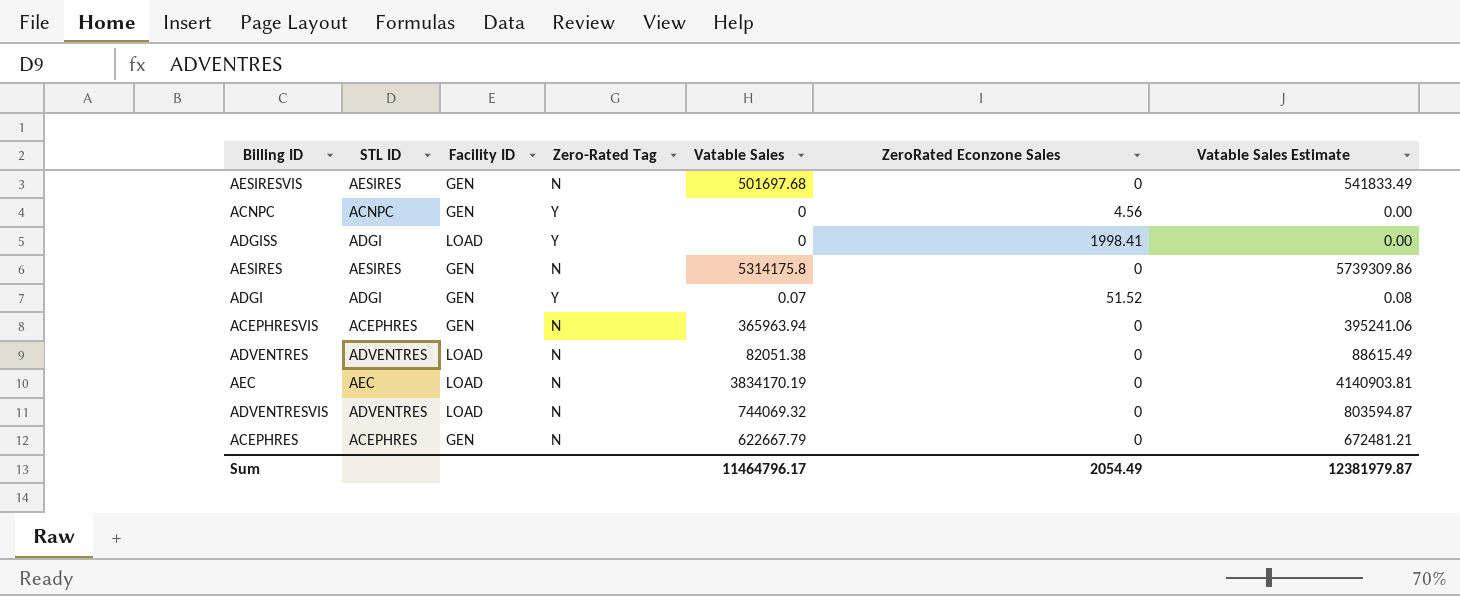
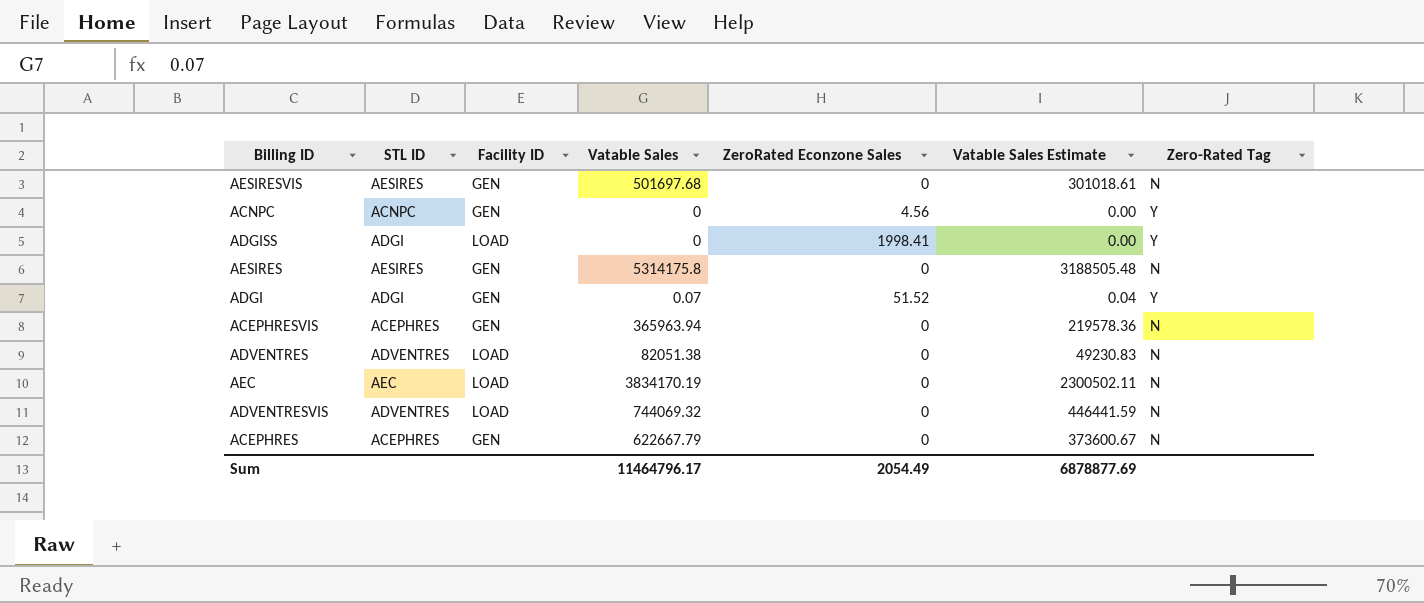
column Vatable Sales Estimate | formula: [Vatable Sales] * 1.08 -> [Vatable Sales] * 0.6
column Zero-Rated Tag | position: 4 -> 7
Sum | Vatable Sales Estimate: 12381979.87 -> 6878877.69

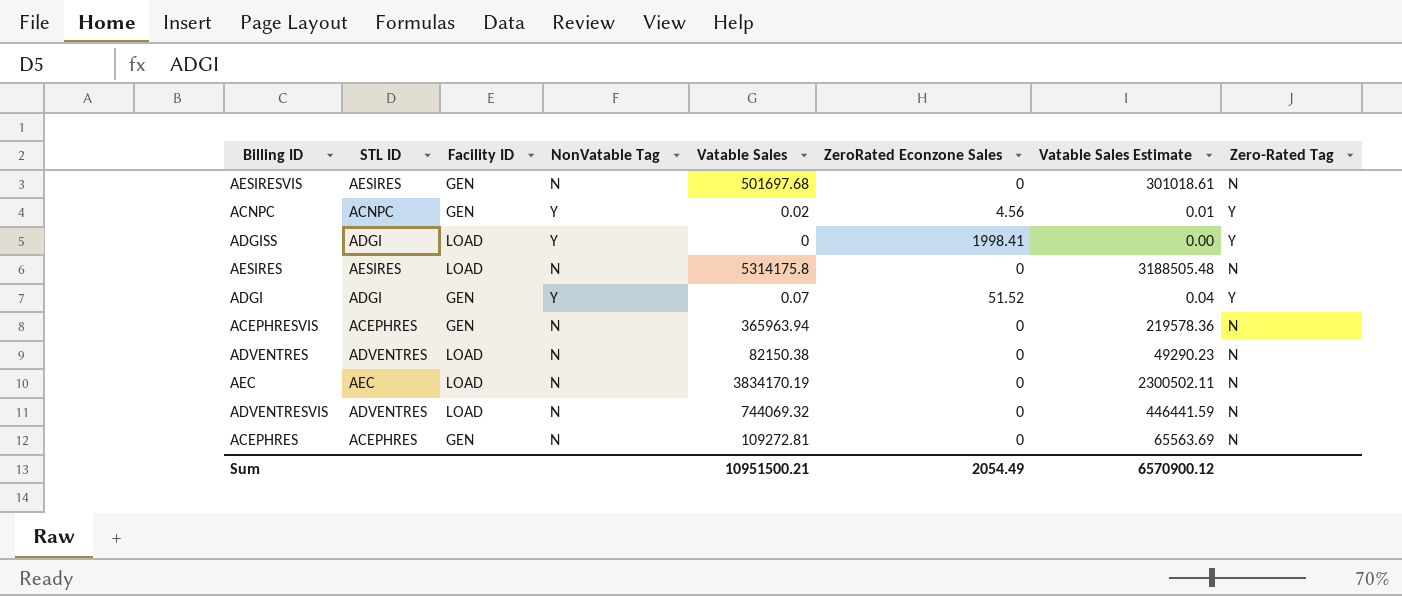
column NonVatable Tag | position: none -> 4
ACNPC | Vatable Sales: 0 -> 0.02
ACNPC | Vatable Sales Estimate: 0.00 -> 0.01
AESIRES | Facility ID: GEN -> LOAD
ADVENTRES | Vatable Sales: 82051.38 -> 82150.38
ADVENTRES | Vatable Sales Estimate: 49230.83 -> 49290.23
ACEPHRES | Vatable Sales: 622667.79 -> 109272.81
ACEPHRES | Vatable Sales Estimate: 373600.67 -> 65563.69
Sum | Vatable Sales: 11464796.17 -> 10951500.21
Sum | Vatable Sales Estimate: 6878877.69 -> 6570900.12

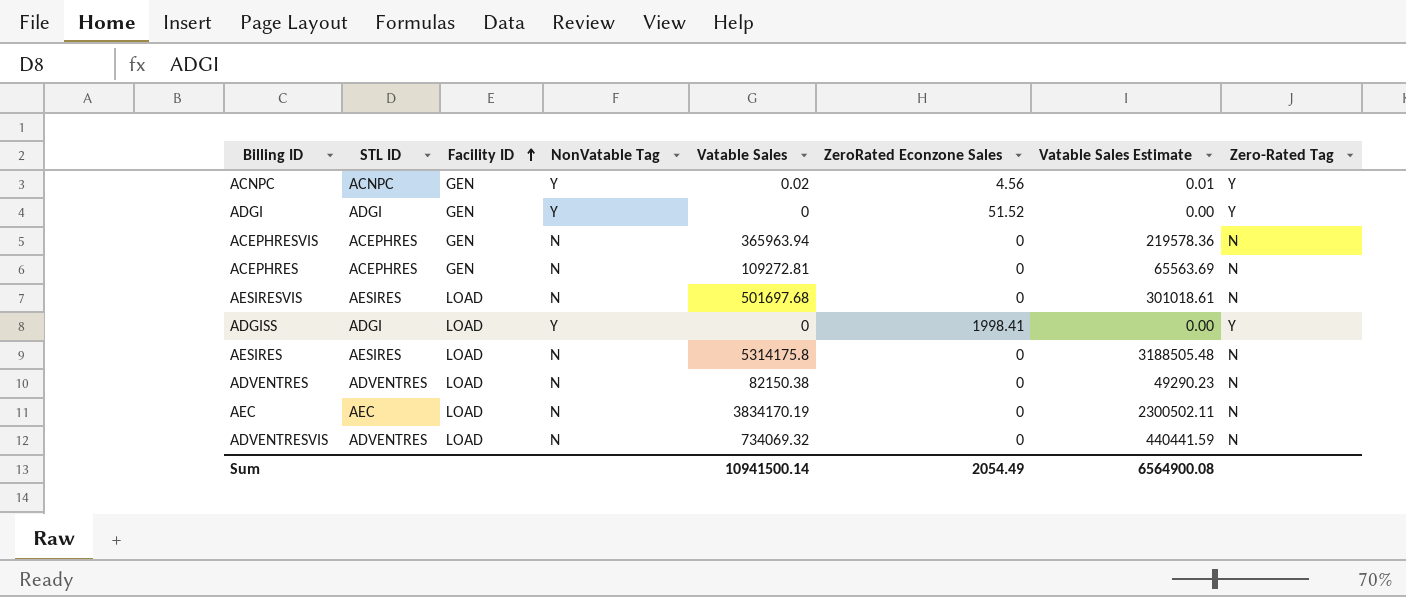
row order: none -> Facility ID ascending
ADGI | Vatable Sales: 0.07 -> 0
ADGI | Vatable Sales Estimate: 0.04 -> 0.00
AESIRESVIS | Facility ID: GEN -> LOAD
ADVENTRESVIS | Vatable Sales: 744069.32 -> 734069.32
ADVENTRESVIS | Vatable Sales Estimate: 446441.59 -> 440441.59
Sum | Vatable Sales: 10951500.21 -> 10941500.14
Sum | Vatable Sales Estimate: 6570900.12 -> 6564900.08

